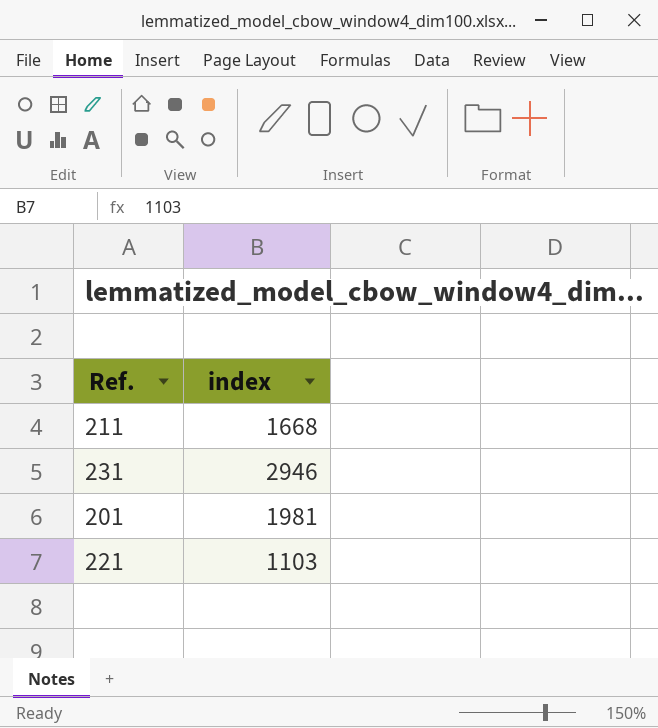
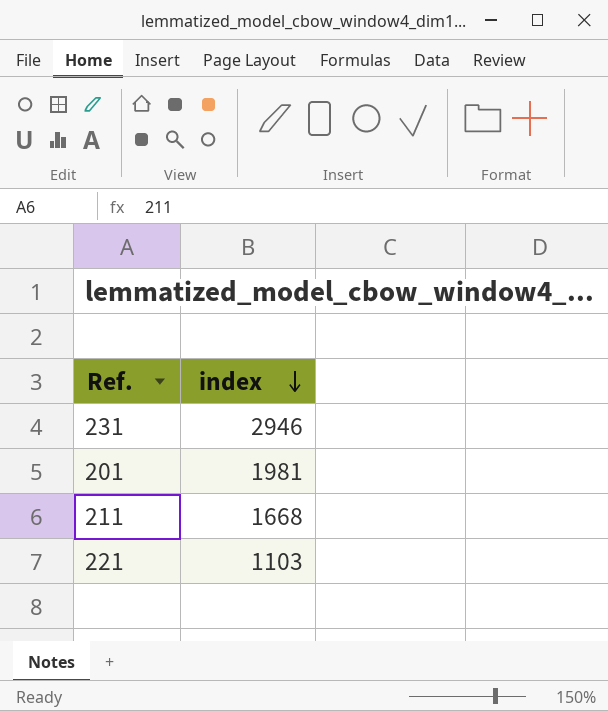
row order: none -> index descending

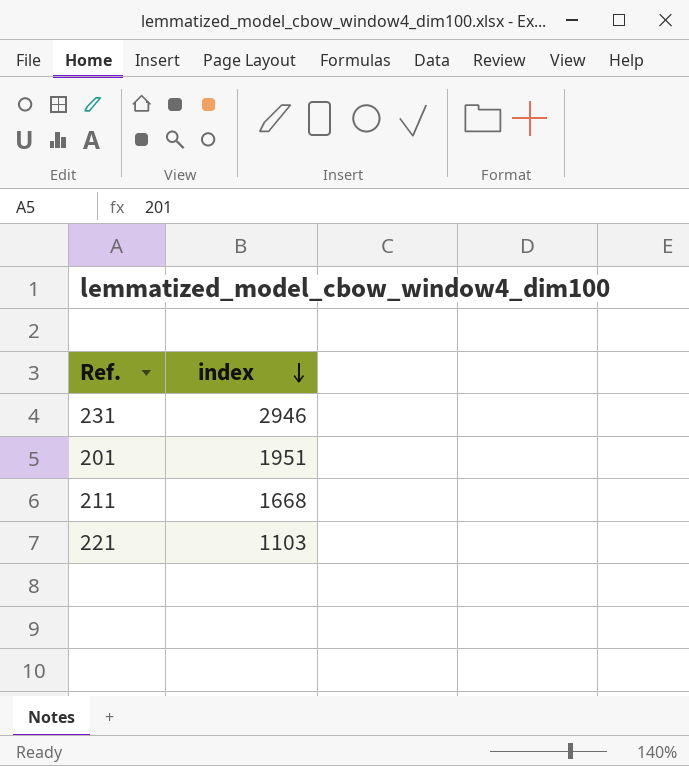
201 | index: 1981 -> 1951

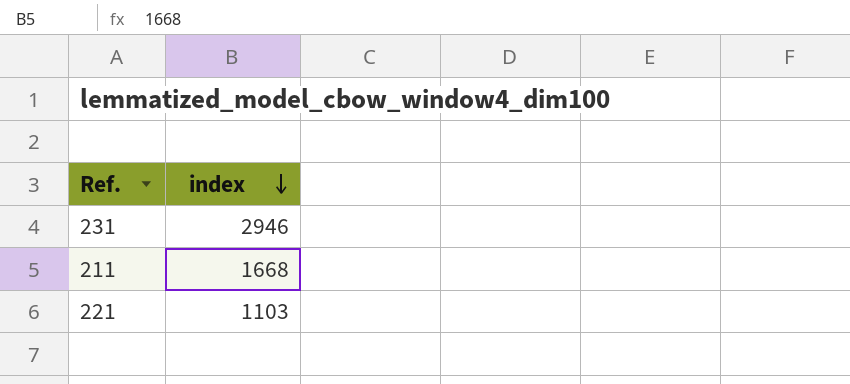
row 201: 1951 -> none

